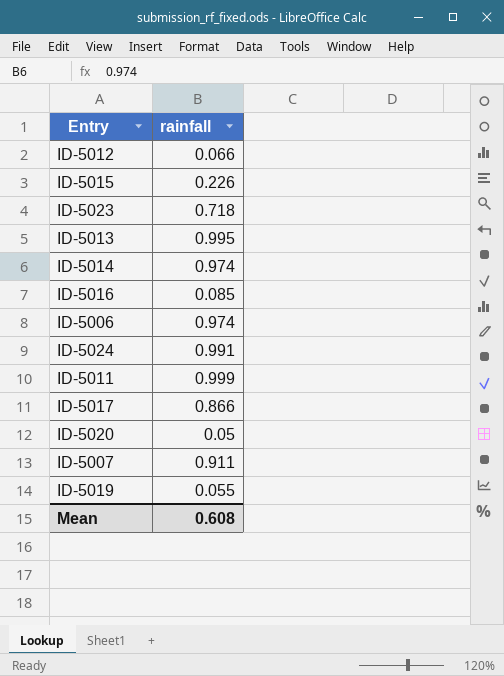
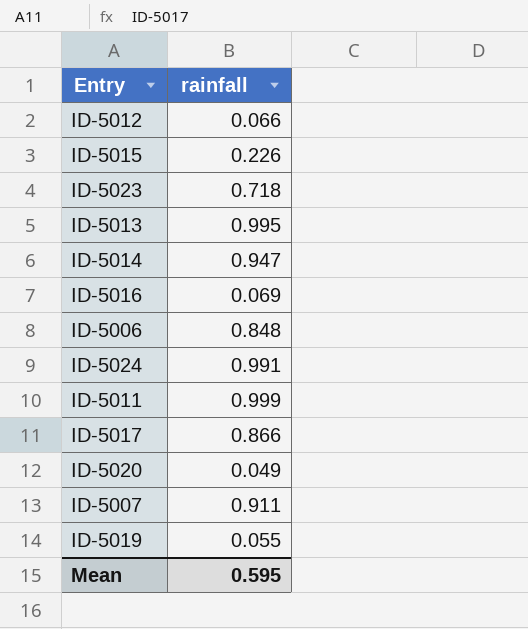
ID-5014 | rainfall: 0.974 -> 0.947
ID-5016 | rainfall: 0.085 -> 0.069
ID-5006 | rainfall: 0.974 -> 0.848
ID-5020 | rainfall: 0.05 -> 0.049
Mean | rainfall: 0.608 -> 0.595

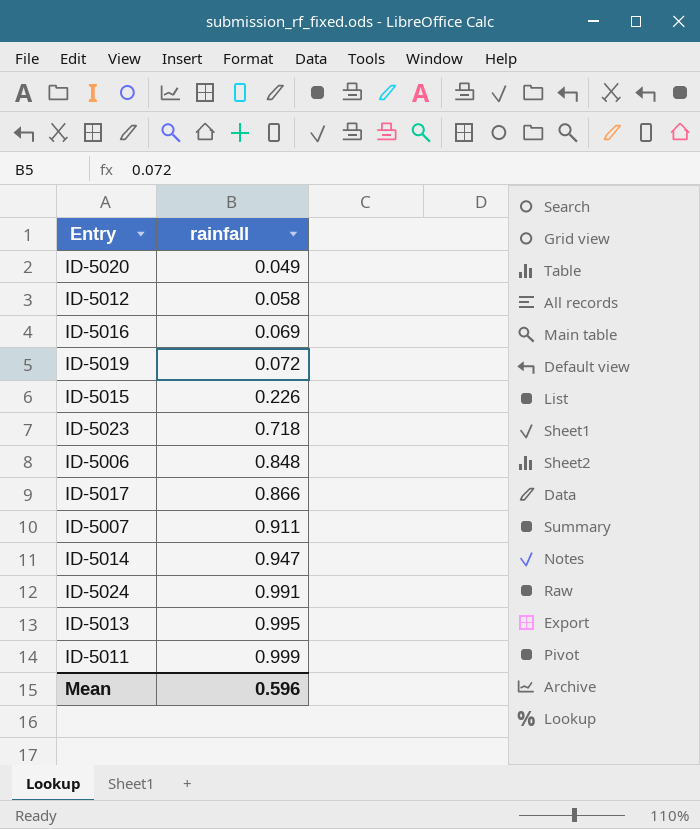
row order: none -> rainfall ascending
ID-5012 | rainfall: 0.066 -> 0.058
ID-5019 | rainfall: 0.055 -> 0.072
Mean | rainfall: 0.595 -> 0.596

